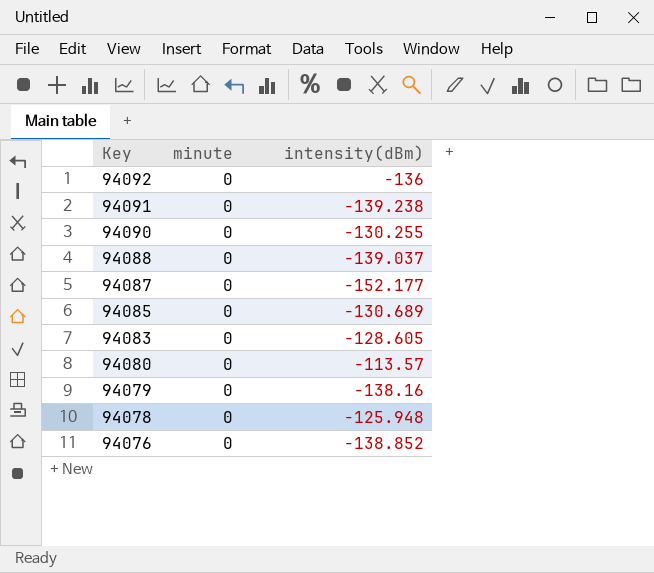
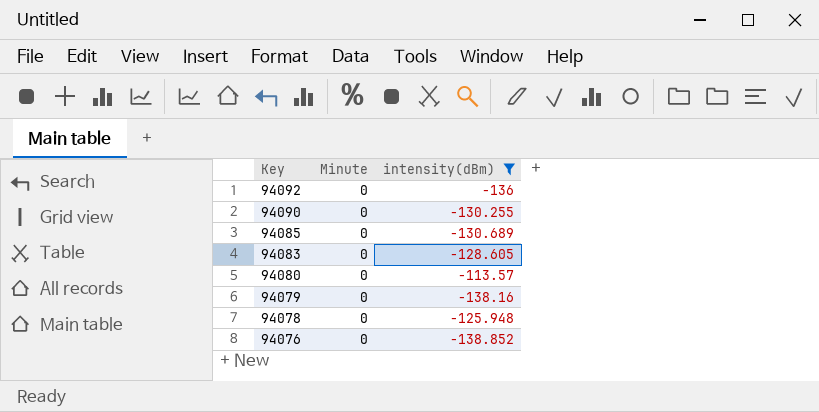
filter: none -> intensity(dBm) >= -138.852
column name: minute -> Minute

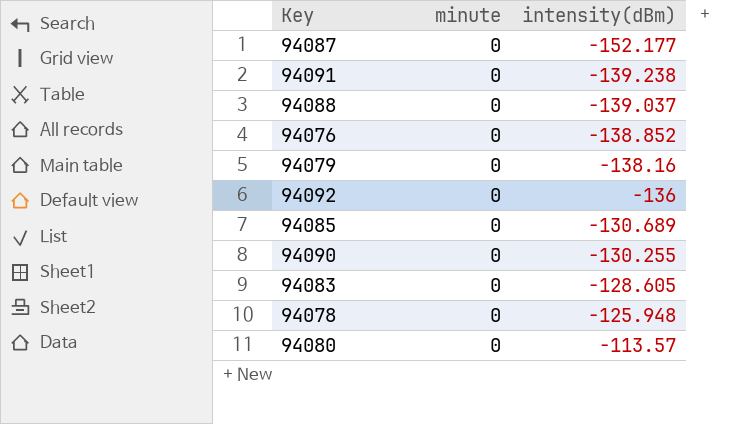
filter: intensity(dBm) >= -138.852 -> none
row order: Key descending -> intensity(dBm) ascending
column name: Minute -> minute

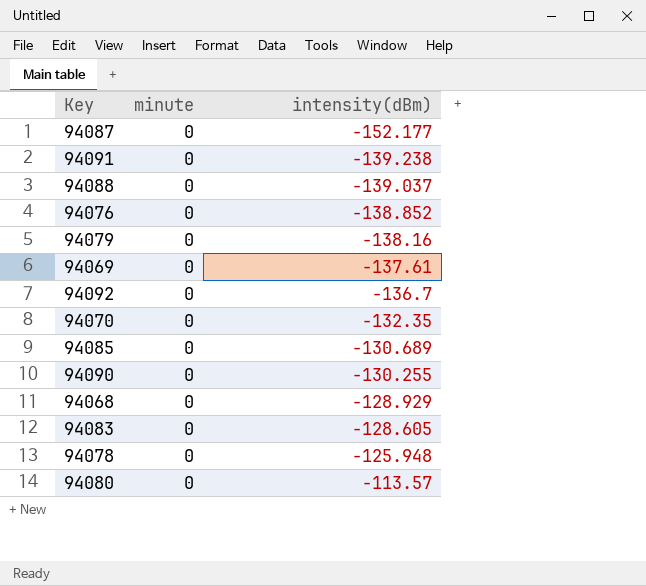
row 94069: none -> 0 | -137.61
94092 | intensity(dBm): -136 -> -136.7
row 94070: none -> 0 | -132.35
row 94068: none -> 0 | -128.929

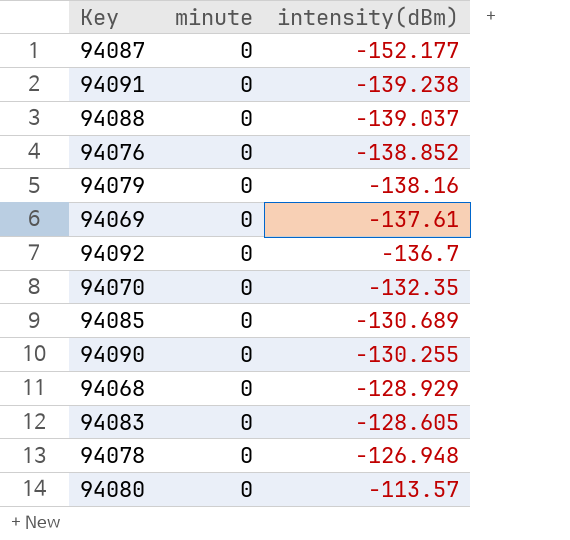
94078 | intensity(dBm): -125.948 -> -126.948

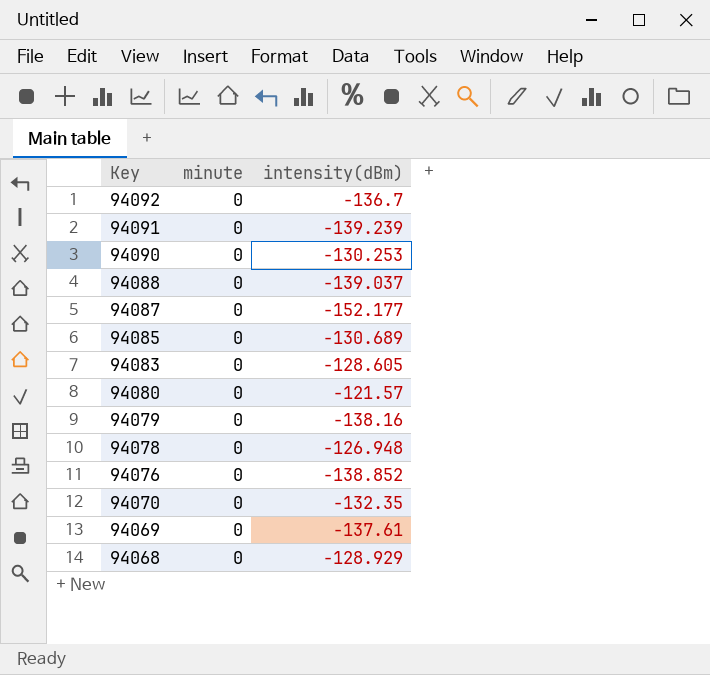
row order: intensity(dBm) ascending -> Key descending
94091 | intensity(dBm): -139.238 -> -139.239
94090 | intensity(dBm): -130.255 -> -130.253
94080 | intensity(dBm): -113.57 -> -121.57

